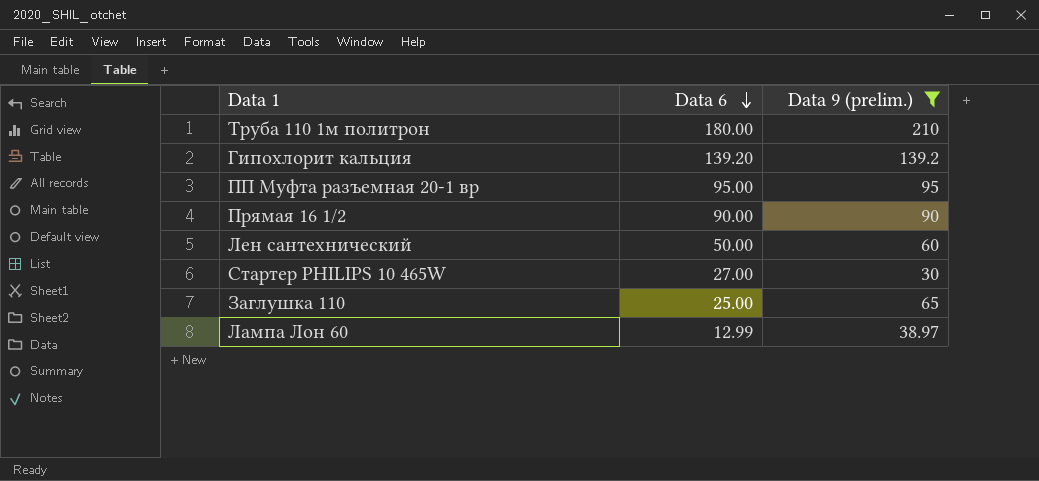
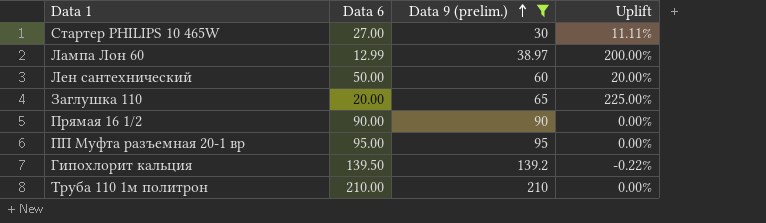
row order: Data 6 descending -> Data 9 (prelim.) ascending
column Uplift | formula: none -> ([Data 9 (prelim.)] - [Data 6]) / [Data 6]
Заглушка 110 | Data 6: 25.00 -> 20.00
Гипохлорит кальция | Data 6: 139.20 -> 139.50
Труба 110 1м политрон | Data 6: 180.00 -> 210.00

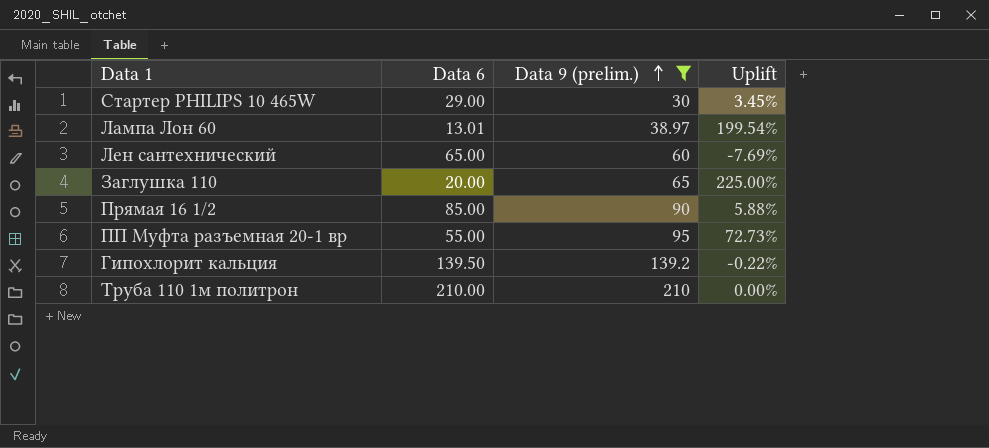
Стартер PHILIPS 10 465W | Data 6: 27.00 -> 29.00
Стартер PHILIPS 10 465W | Uplift: 11.11% -> 3.45%
Лампа Лон 60 | Data 6: 12.99 -> 13.01
Лампа Лон 60 | Uplift: 200.00% -> 199.54%
Лен сантехнический | Data 6: 50.00 -> 65.00
Лен сантехнический | Uplift: 20.00% -> -7.69%
Прямая 16 1/2 | Data 6: 90.00 -> 85.00
Прямая 16 1/2 | Uplift: 0.00% -> 5.88%
ПП Муфта разъемная 20-1 вр | Data 6: 95.00 -> 55.00
ПП Муфта разъемная 20-1 вр | Uplift: 0.00% -> 72.73%

